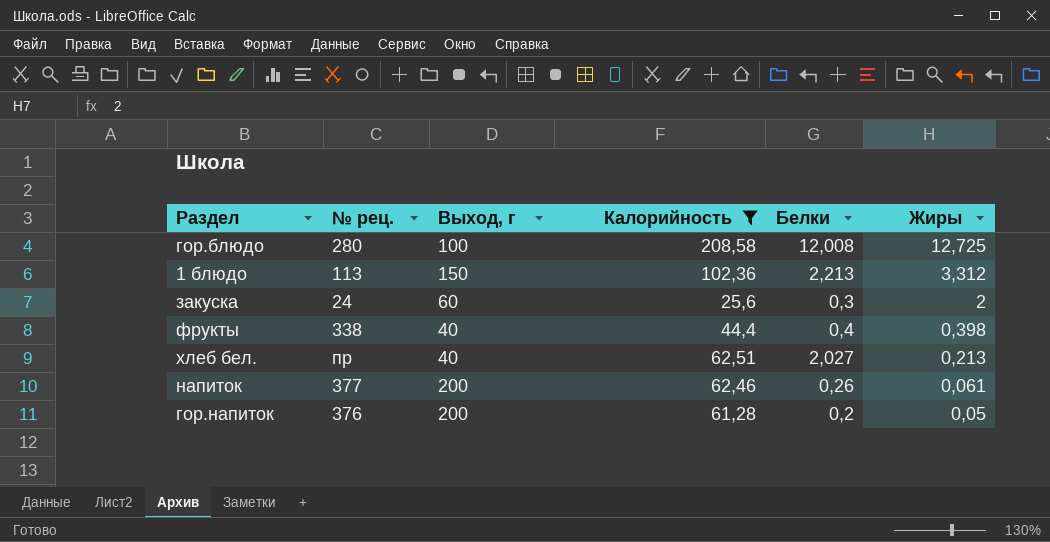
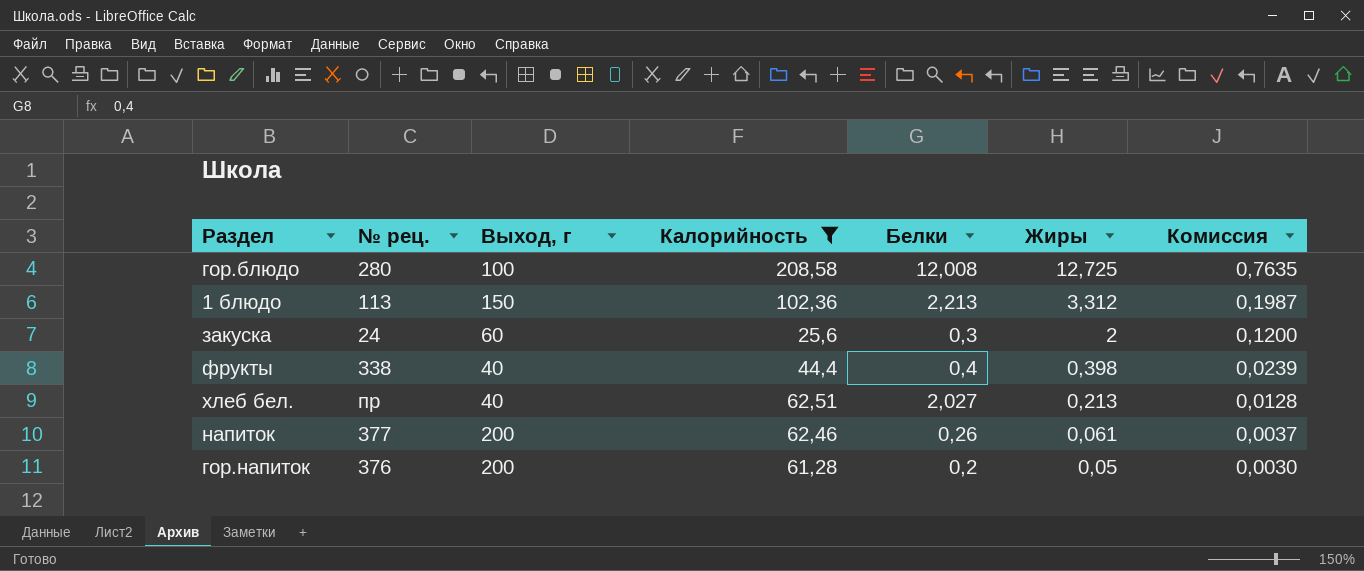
column Комиссия | formula: none -> [Жиры] * 0,06

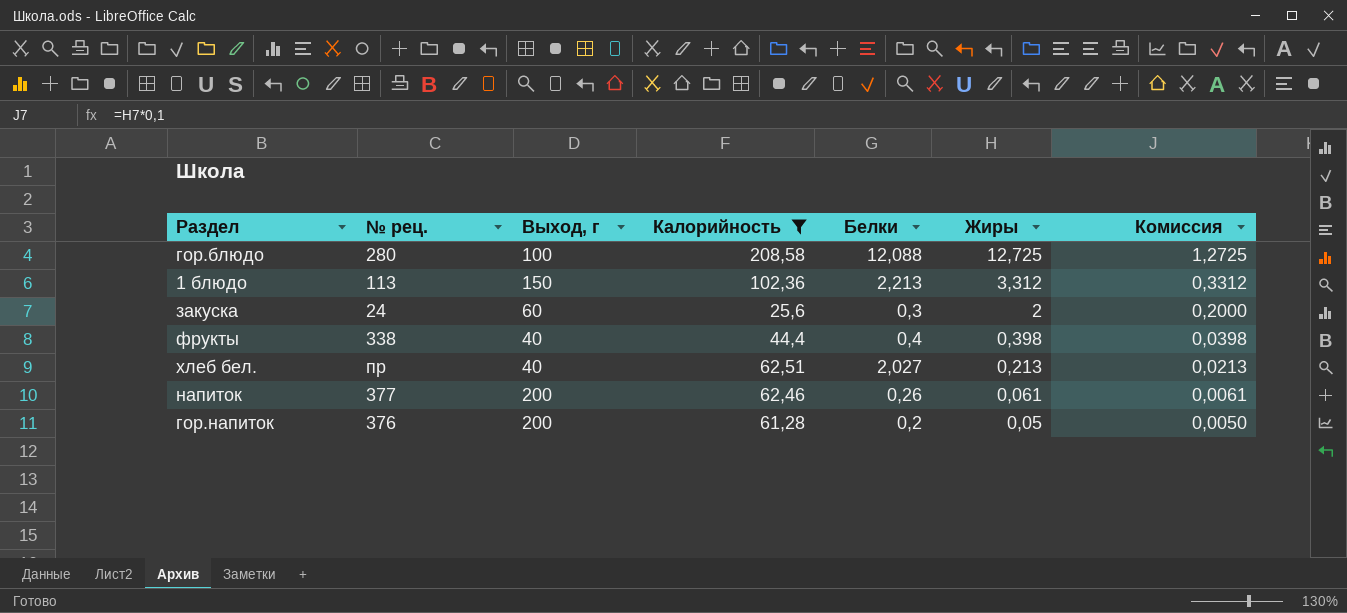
column Комиссия | formula: [Жиры] * 0,06 -> [Жиры] * 0,1
гор.блюдо | Белки: 12,008 -> 12,088

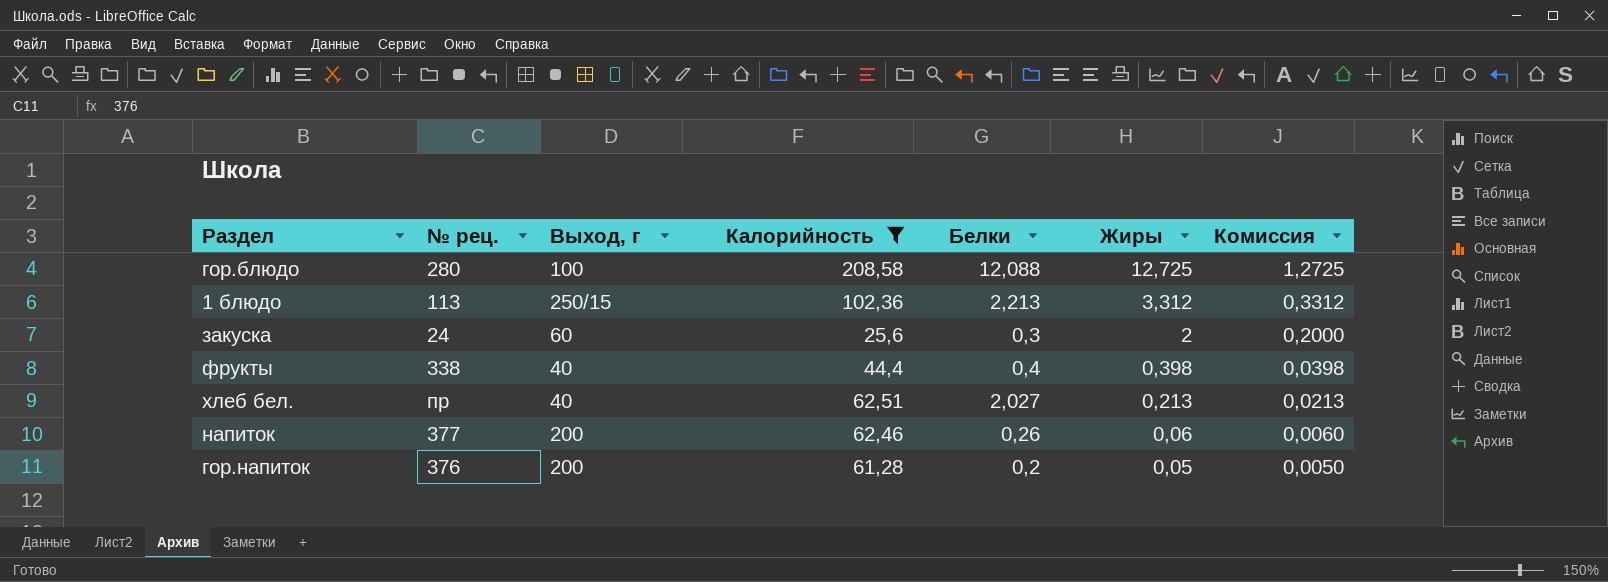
1 блюдо | Выход, г: 150 -> 250/15
напиток | Жиры: 0,061 -> 0,06
напиток | Комиссия: 0,0061 -> 0,0060

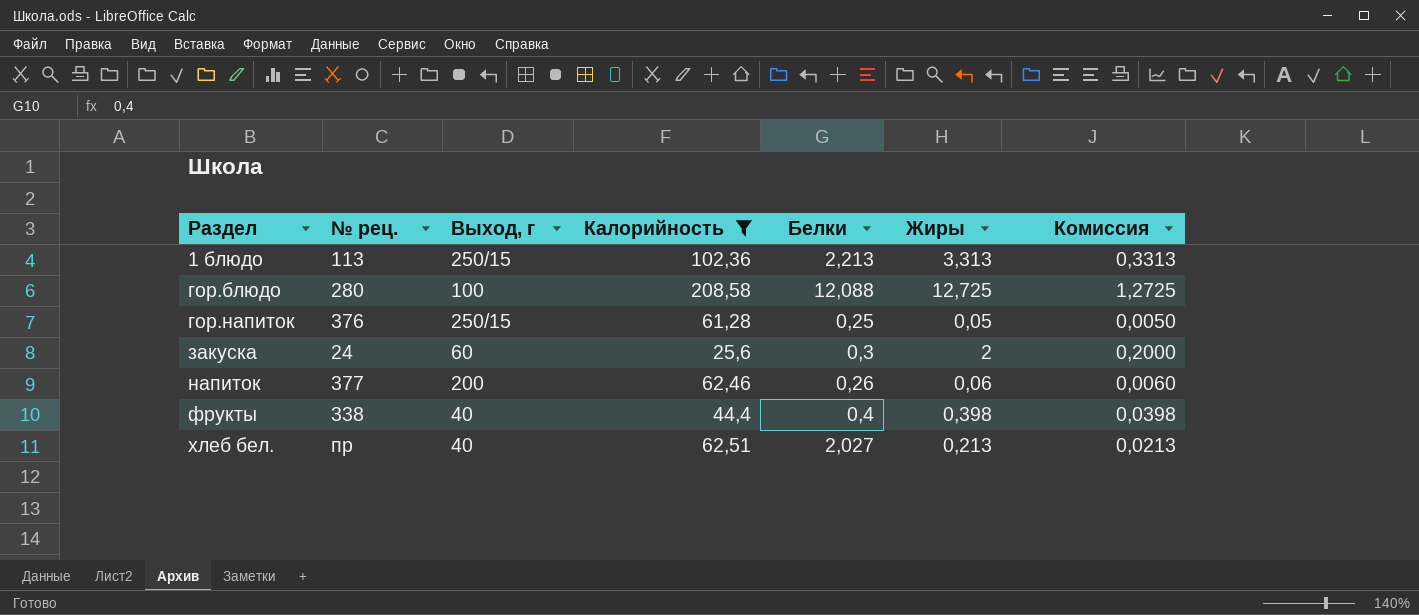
row order: Жиры descending -> Раздел ascending
1 блюдо | Жиры: 3,312 -> 3,313
1 блюдо | Комиссия: 0,3312 -> 0,3313
гор.напиток | Выход, г: 200 -> 250/15
гор.напиток | Белки: 0,2 -> 0,25

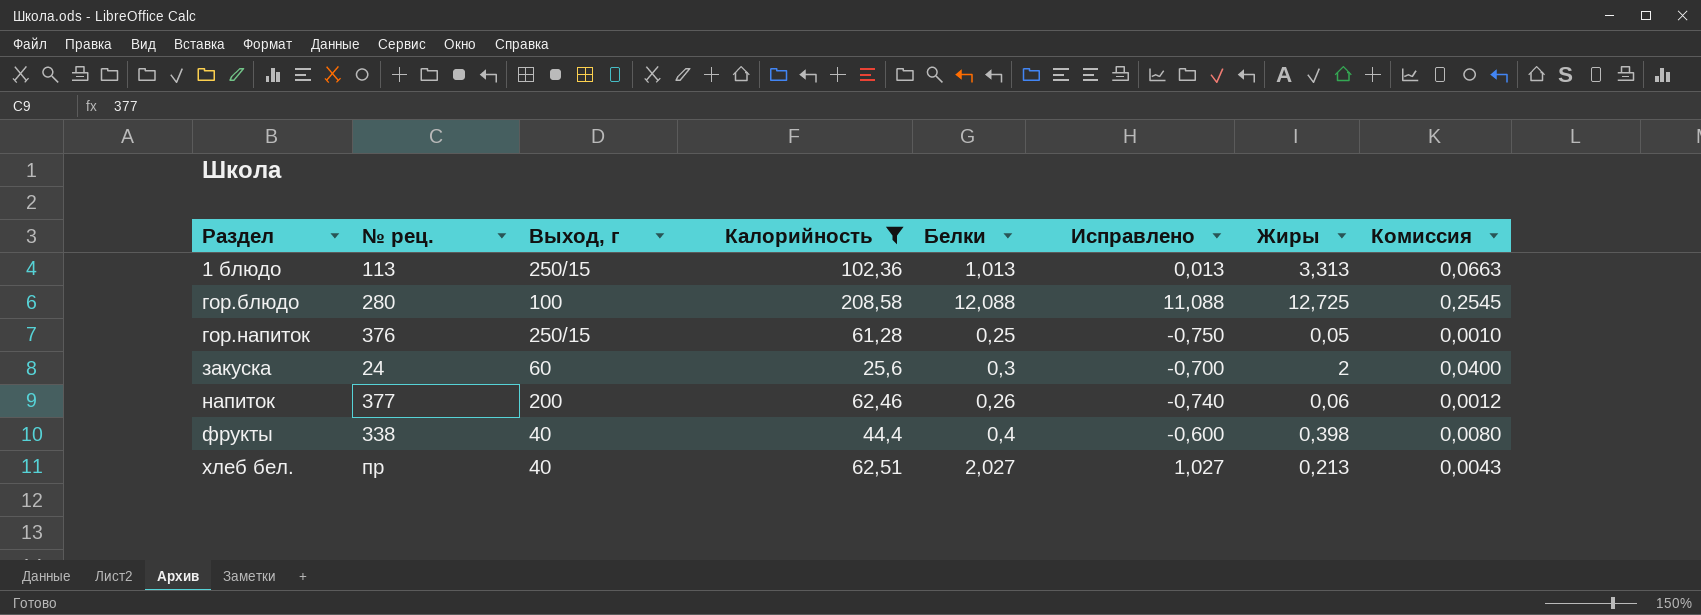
column Исправлено | formula: none -> [Белки] - 1
column Комиссия | formula: [Жиры] * 0,1 -> [Жиры] * 0,02
1 блюдо | Белки: 2,213 -> 1,013

